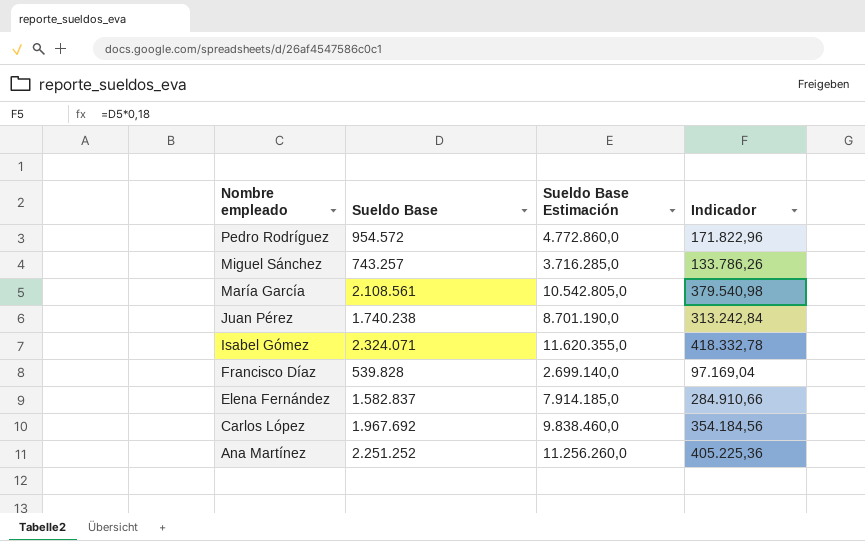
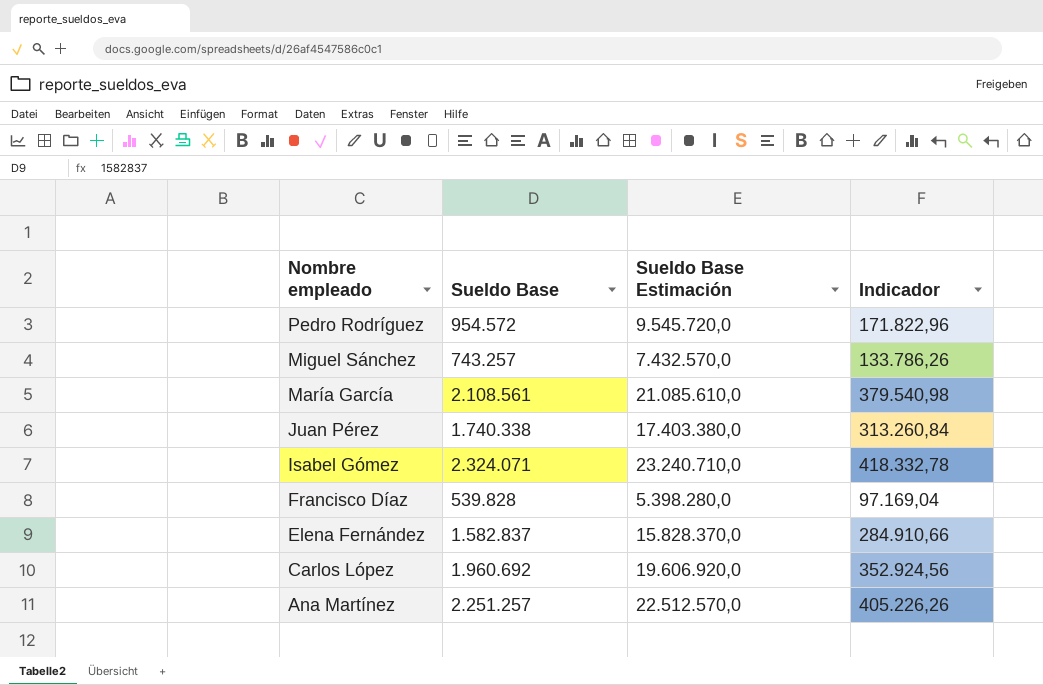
column Sueldo Base Estimación | formula: [Sueldo Base] * 5 -> [Sueldo Base] * 10
Juan Pérez | Sueldo Base: 1.740.238 -> 1.740.338
Juan Pérez | Indicador: 313.242,84 -> 313.260,84
Carlos López | Sueldo Base: 1.967.692 -> 1.960.692
Carlos López | Indicador: 354.184,56 -> 352.924,56
Ana Martínez | Sueldo Base: 2.251.252 -> 2.251.257
Ana Martínez | Indicador: 405.225,36 -> 405.226,26

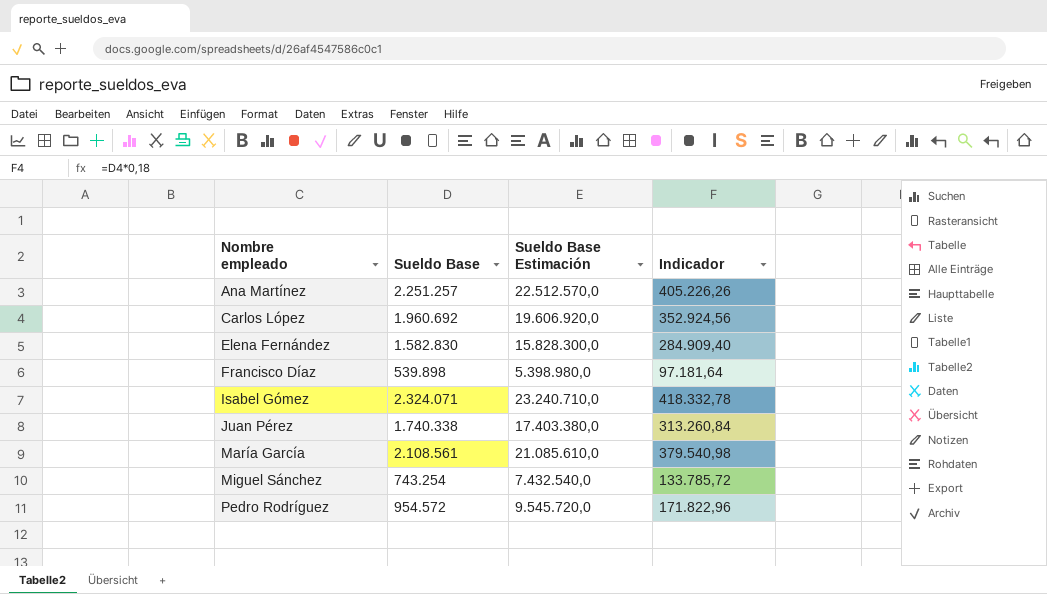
row order: Nombre empleado descending -> Nombre empleado ascending
Elena Fernández | Sueldo Base: 1.582.837 -> 1.582.830
Elena Fernández | Sueldo Base Estimación: 15.828.370,0 -> 15.828.300,0
Elena Fernández | Indicador: 284.910,66 -> 284.909,40
Francisco Díaz | Sueldo Base: 539.828 -> 539.898
Francisco Díaz | Sueldo Base Estimación: 5.398.280,0 -> 5.398.980,0
Francisco Díaz | Indicador: 97.169,04 -> 97.181,64
Miguel Sánchez | Sueldo Base: 743.257 -> 743.254
Miguel Sánchez | Sueldo Base Estimación: 7.432.570,0 -> 7.432.540,0
Miguel Sánchez | Indicador: 133.786,26 -> 133.785,72

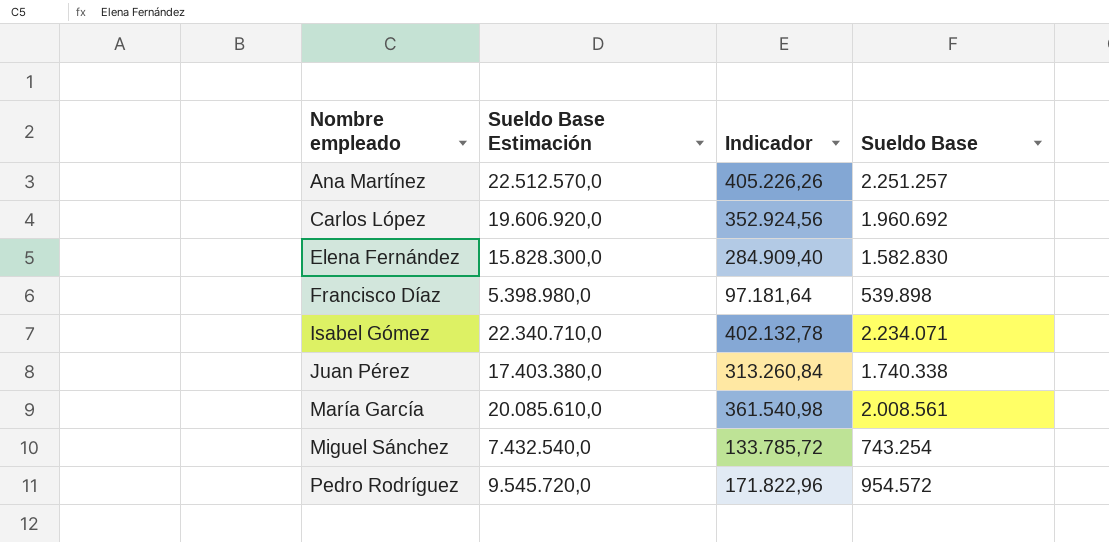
column Sueldo Base | position: 2 -> 4
Isabel Gómez | Sueldo Base Estimación: 23.240.710,0 -> 22.340.710,0
Isabel Gómez | Indicador: 418.332,78 -> 402.132,78
Isabel Gómez | Sueldo Base: 2.324.071 -> 2.234.071
María García | Sueldo Base Estimación: 21.085.610,0 -> 20.085.610,0
María García | Indicador: 379.540,98 -> 361.540,98
María García | Sueldo Base: 2.108.561 -> 2.008.561

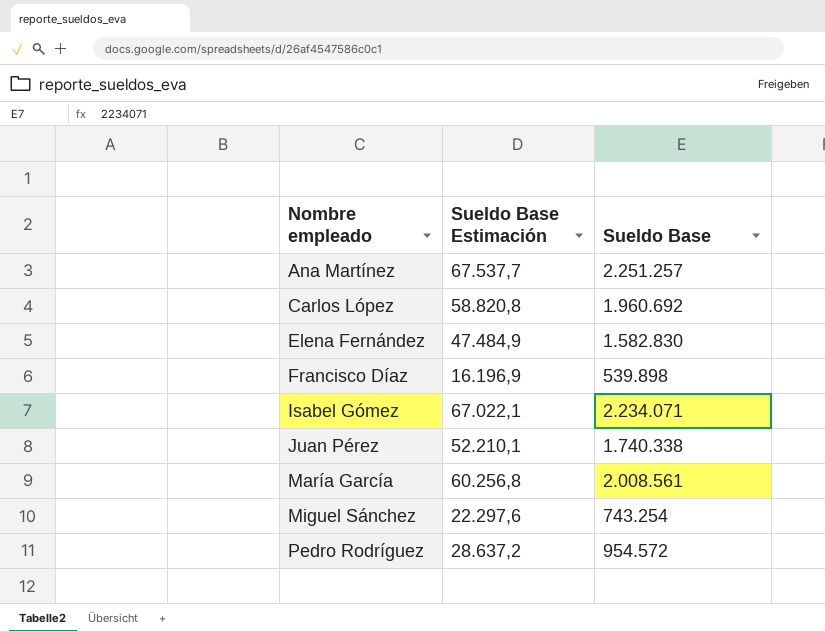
column Indicador | formula: [Sueldo Base] * 0,18 -> none
column Sueldo Base Estimación | formula: [Sueldo Base] * 10 -> [Sueldo Base] * 0,03

